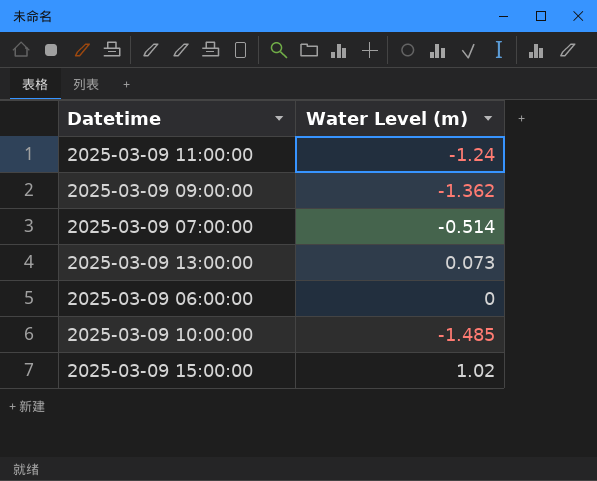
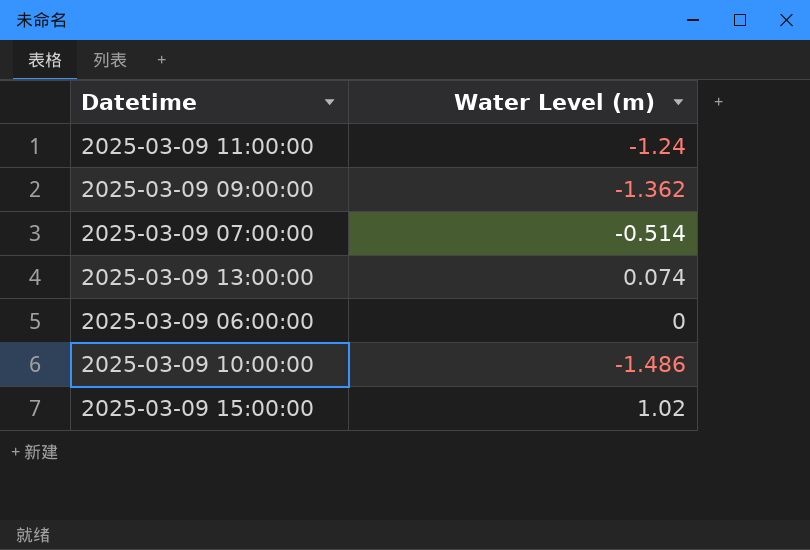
2025-03-09 13:00:00 | Water Level (m): 0.073 -> 0.074
2025-03-09 10:00:00 | Water Level (m): -1.485 -> -1.486

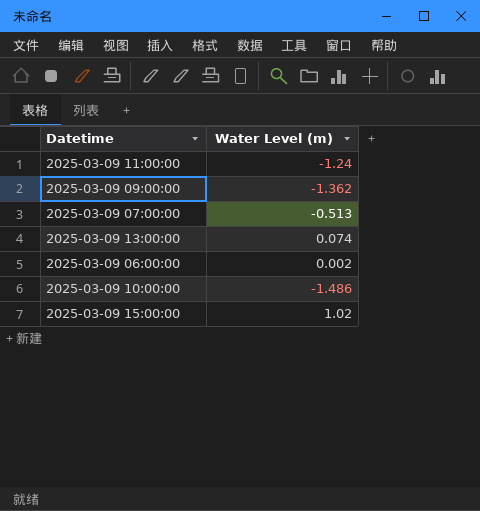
2025-03-09 07:00:00 | Water Level (m): -0.514 -> -0.513
2025-03-09 06:00:00 | Water Level (m): 0 -> 0.002

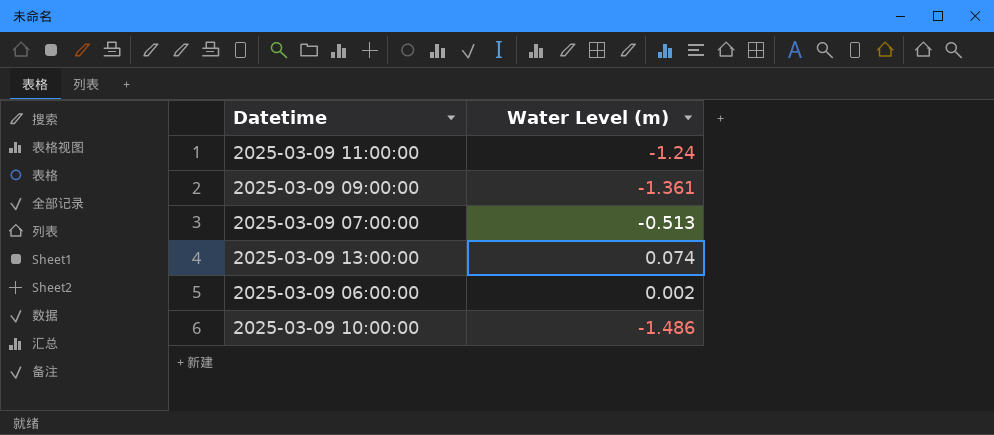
row 2025-03-09 15:00:00: 1.02 -> none
2025-03-09 09:00:00 | Water Level (m): -1.362 -> -1.361

